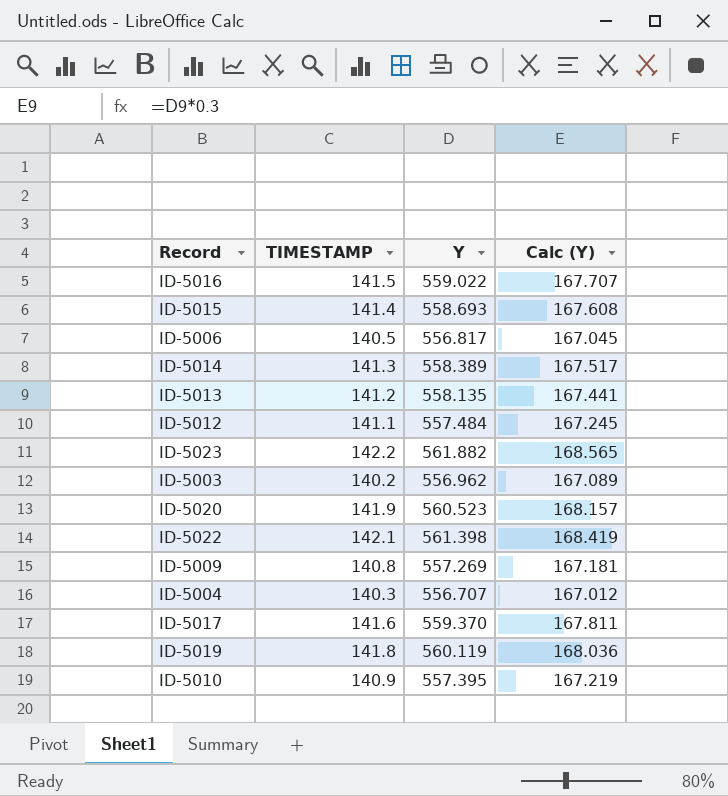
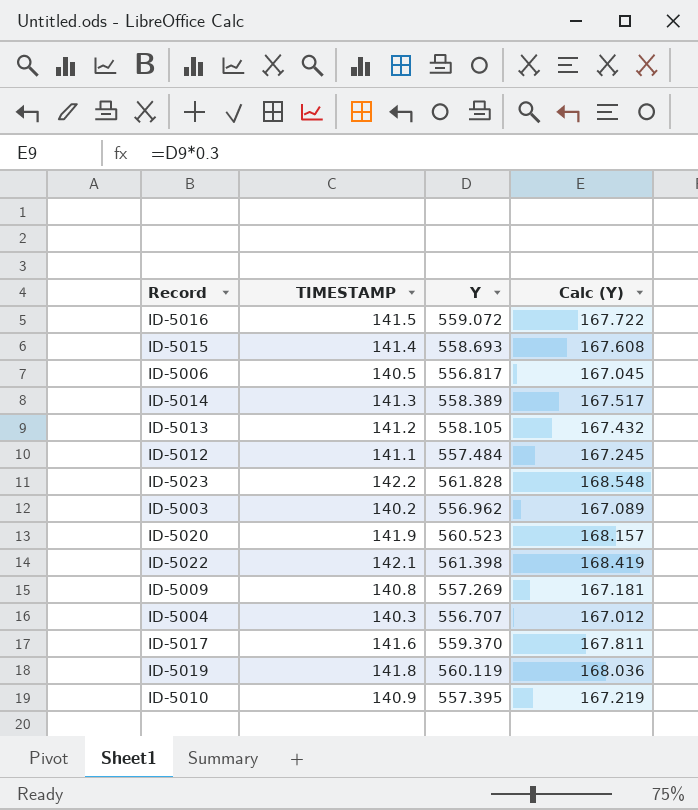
ID-5016 | Y: 559.022 -> 559.072
ID-5016 | Calc (Y): 167.707 -> 167.722
ID-5013 | Y: 558.135 -> 558.105
ID-5013 | Calc (Y): 167.441 -> 167.432
ID-5023 | Y: 561.882 -> 561.828
ID-5023 | Calc (Y): 168.565 -> 168.548

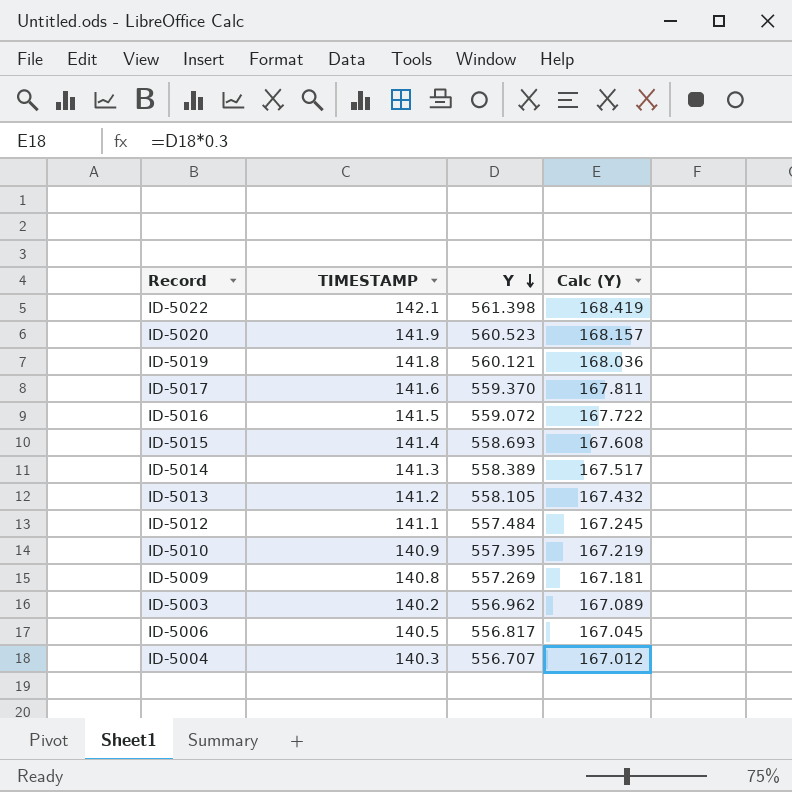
row order: none -> Y descending
row ID-5023: 142.2 | 561.828 | 168.548 -> none
ID-5019 | Y: 560.119 -> 560.121

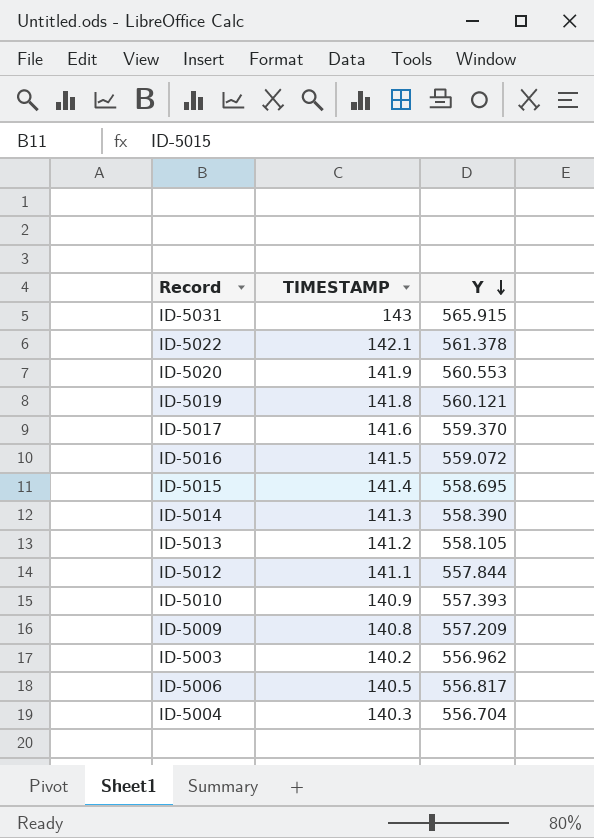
column Calc (Y) | formula: [Y] * 0.3 -> none
row ID-5031: none -> 143 | 565.915
ID-5022 | Y: 561.398 -> 561.378
ID-5020 | Y: 560.523 -> 560.553
ID-5015 | Y: 558.693 -> 558.695
ID-5014 | Y: 558.389 -> 558.390
ID-5012 | Y: 557.484 -> 557.844
ID-5010 | Y: 557.395 -> 557.393
ID-5009 | Y: 557.269 -> 557.209
ID-5004 | Y: 556.707 -> 556.704

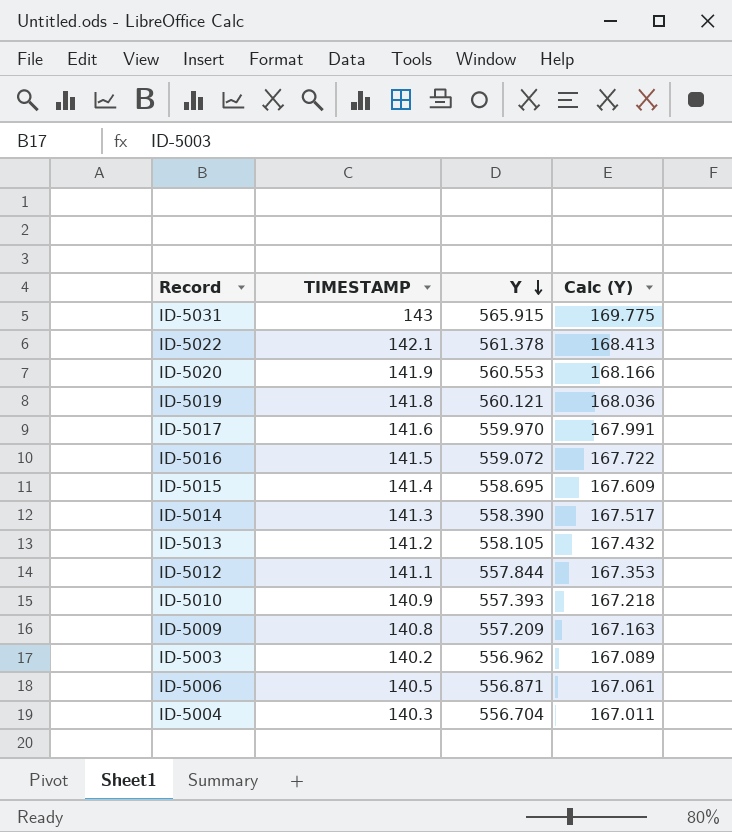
column Calc (Y) | formula: none -> [Y] * 0.3
ID-5017 | Y: 559.370 -> 559.970
ID-5006 | Y: 556.817 -> 556.871

